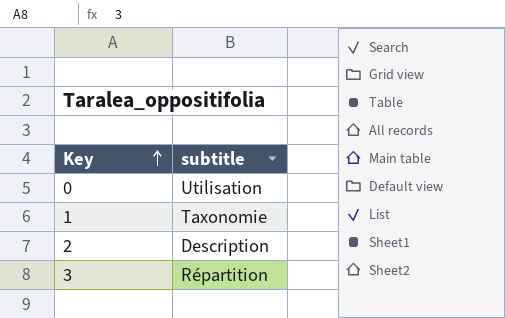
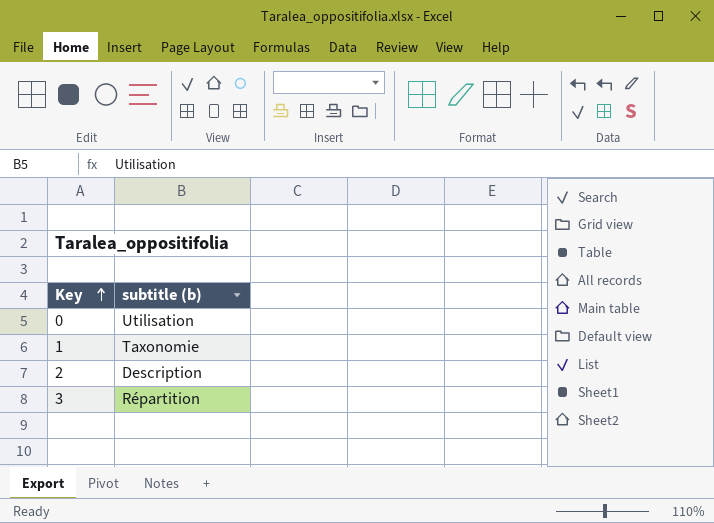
column name: subtitle -> subtitle (b)

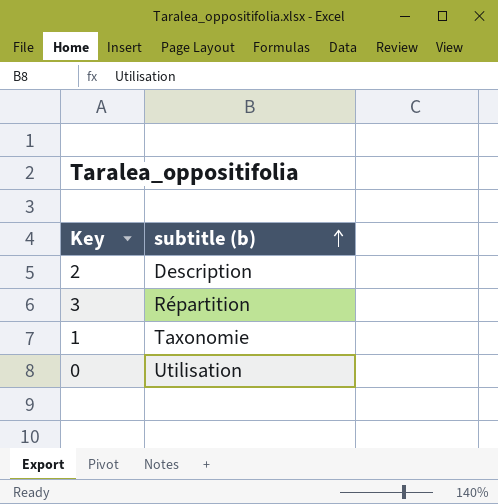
row order: Key ascending -> subtitle (b) ascending

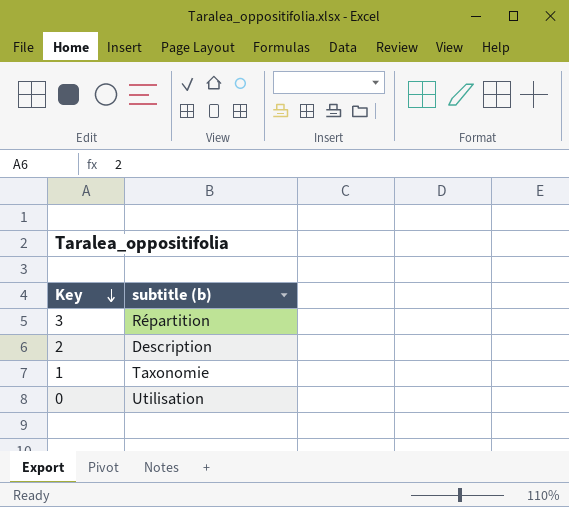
row order: subtitle (b) ascending -> Key descending

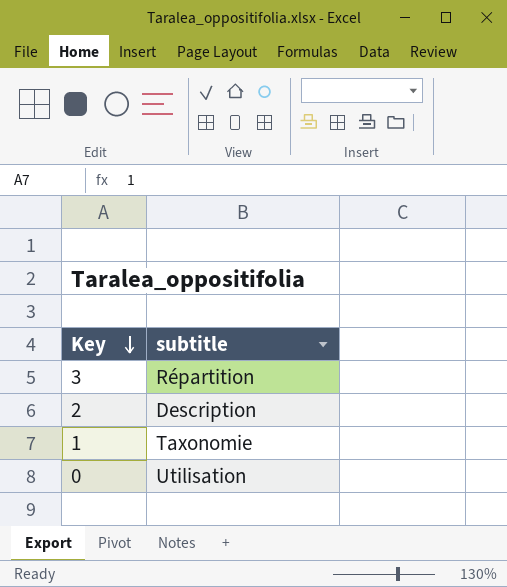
column name: subtitle (b) -> subtitle

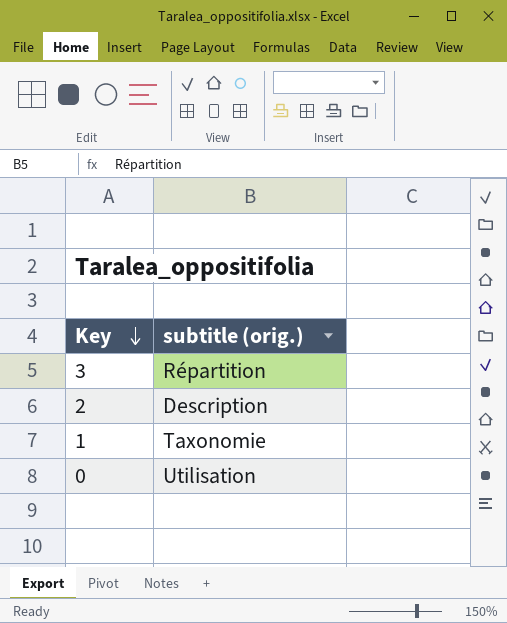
column name: subtitle -> subtitle (orig.)

